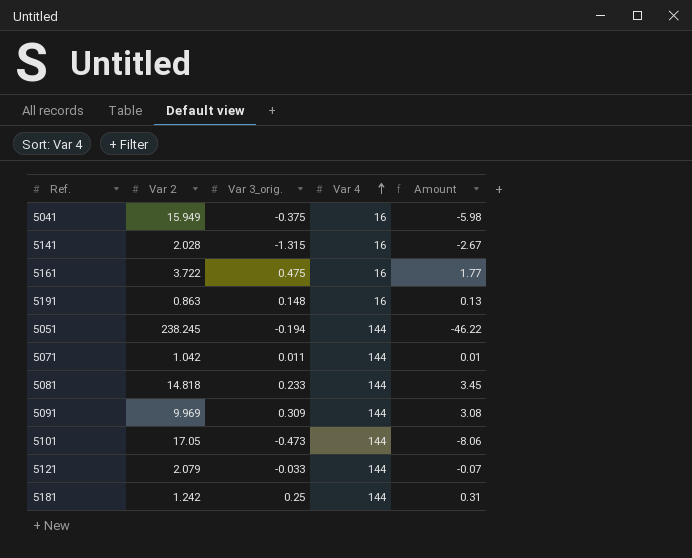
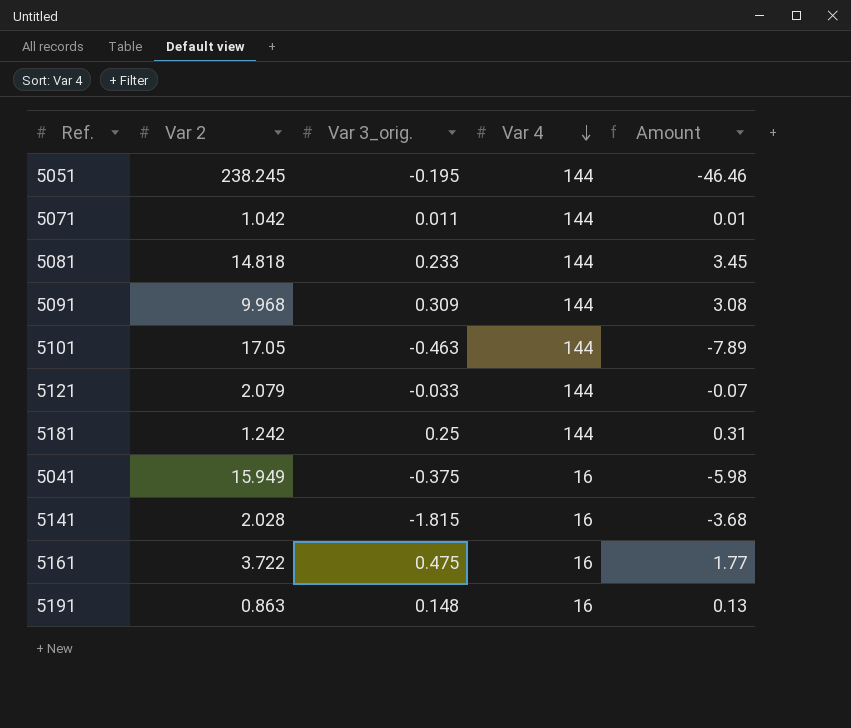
row order: Var 4 ascending -> Var 4 descending
5051 | Var 3_orig.: -0.194 -> -0.195
5051 | Amount: -46.22 -> -46.46
5091 | Var 2: 9.969 -> 9.968
5101 | Var 3_orig.: -0.473 -> -0.463
5101 | Amount: -8.06 -> -7.89
5141 | Var 3_orig.: -1.315 -> -1.815
5141 | Amount: -2.67 -> -3.68

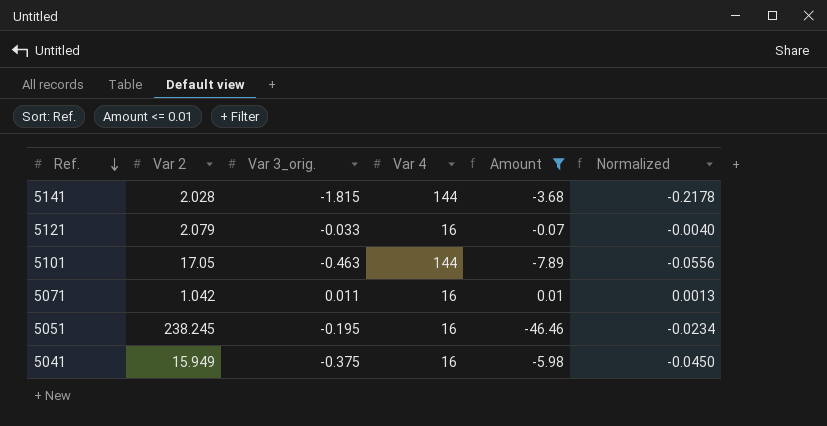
filter: none -> Amount <= 0.01
row order: Var 4 descending -> Ref. descending
column Normalized | formula: none -> [Var 3_orig.] * 0.12
5141 | Var 4: 16 -> 144
5121 | Var 4: 144 -> 16
5071 | Var 4: 144 -> 16
5051 | Var 4: 144 -> 16

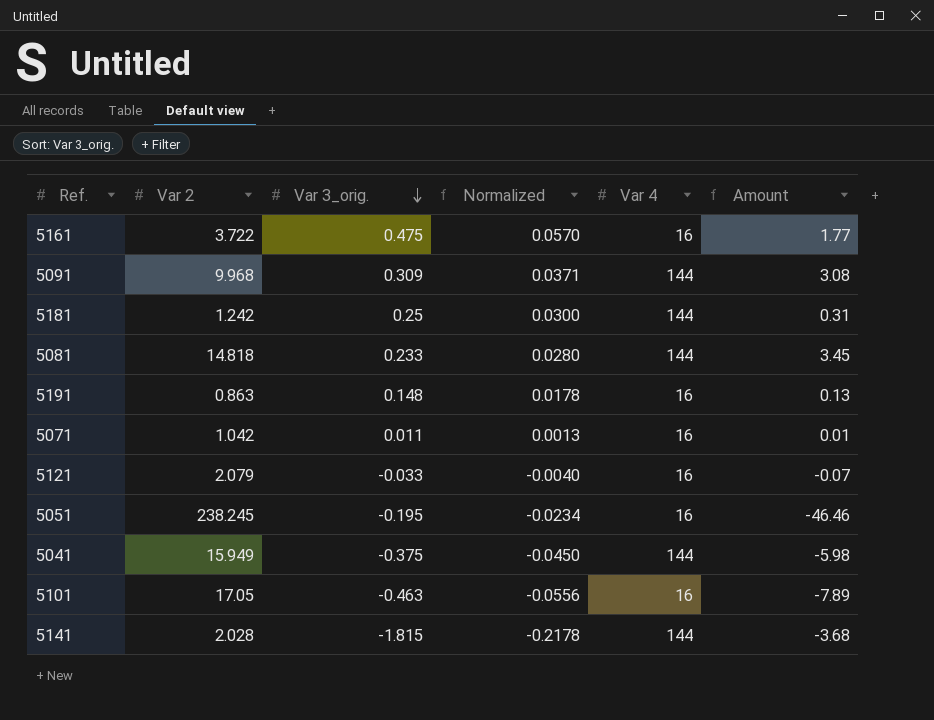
filter: Amount <= 0.01 -> none
row order: Ref. descending -> Var 3_orig. descending
column Normalized | position: 6 -> 4
5041 | Var 4: 16 -> 144
5101 | Var 4: 144 -> 16

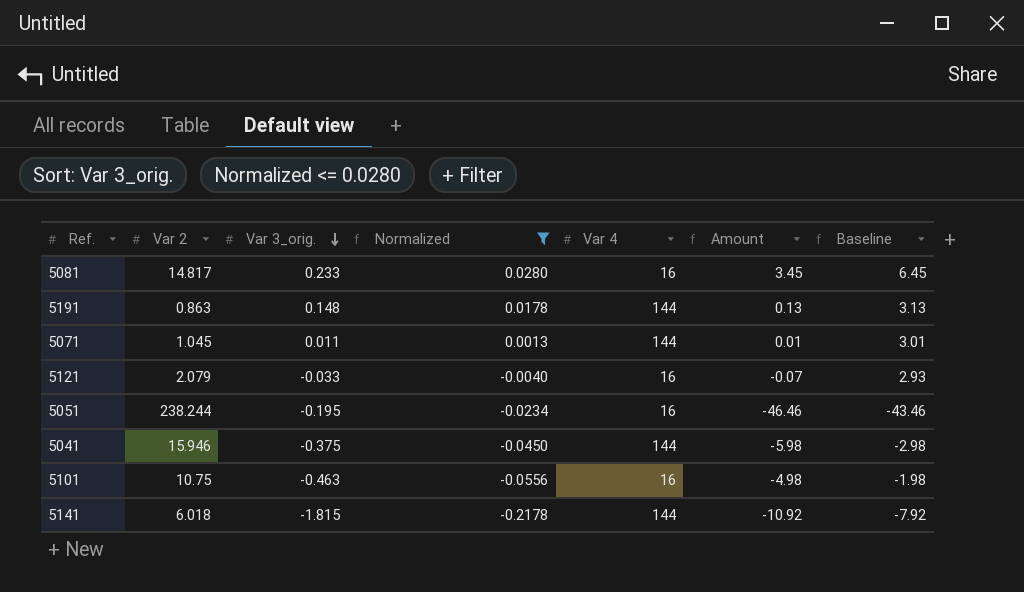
filter: none -> Normalized <= 0.0280
column Baseline | formula: none -> [Amount] + 3
5081 | Var 2: 14.818 -> 14.817
5081 | Var 4: 144 -> 16
5191 | Var 4: 16 -> 144
5071 | Var 2: 1.042 -> 1.045
5071 | Var 4: 16 -> 144
5051 | Var 2: 238.245 -> 238.244
5041 | Var 2: 15.949 -> 15.946
5101 | Var 2: 17.05 -> 10.75
5101 | Amount: -7.89 -> -4.98
5141 | Var 2: 2.028 -> 6.018
5141 | Amount: -3.68 -> -10.92

